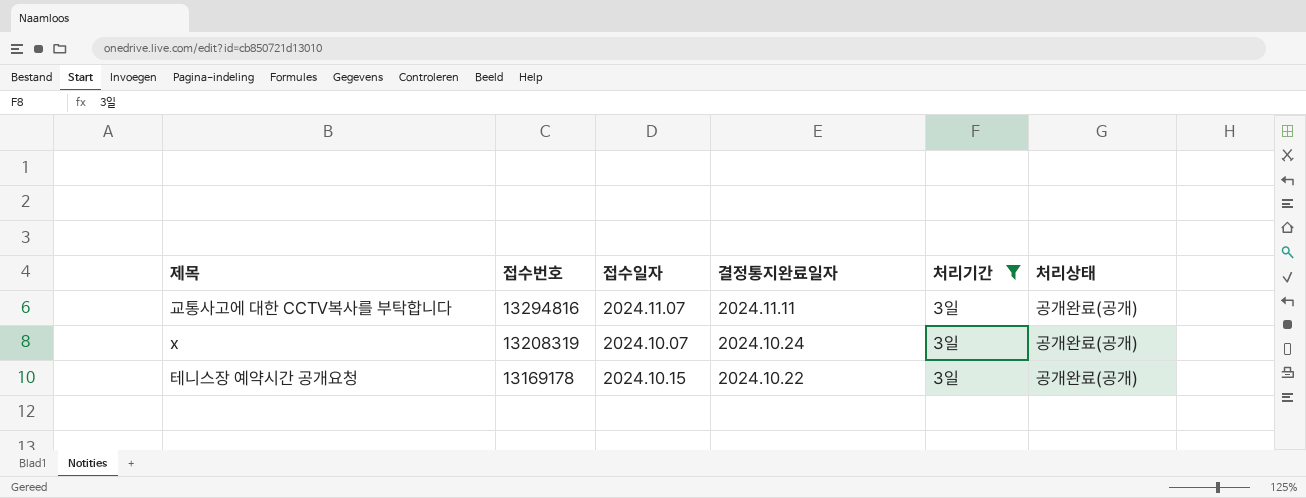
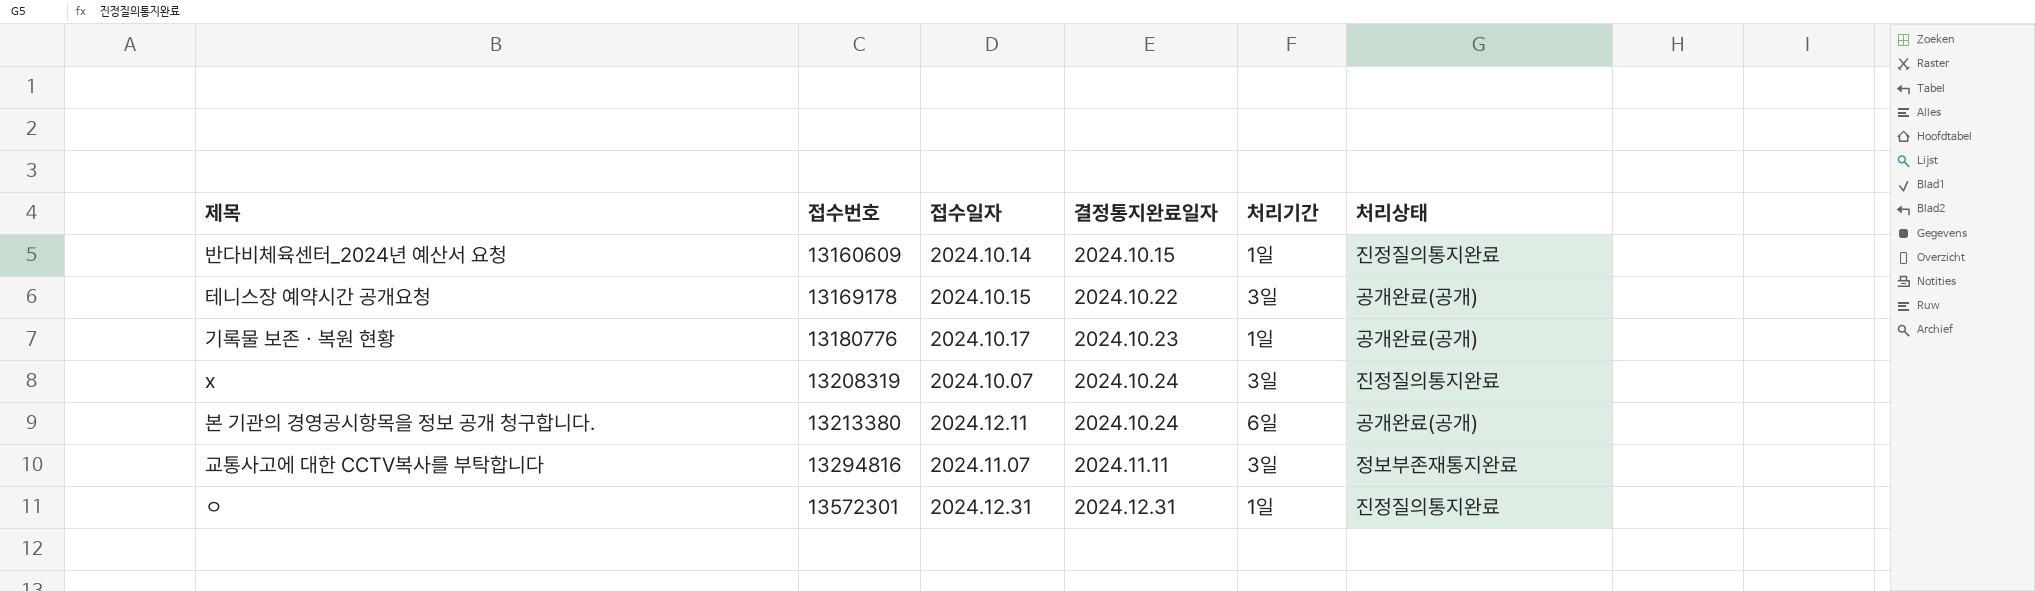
filter: 처리기간 = 3일 -> none
row order: 접수번호 descending -> 접수번호 ascending
x | 처리상태: 공개완료(공개) -> 진정질의통지완료
교통사고에 대한 CCTV복사를 부탁합니다 | 처리상태: 공개완료(공개) -> 정보부존재통지완료

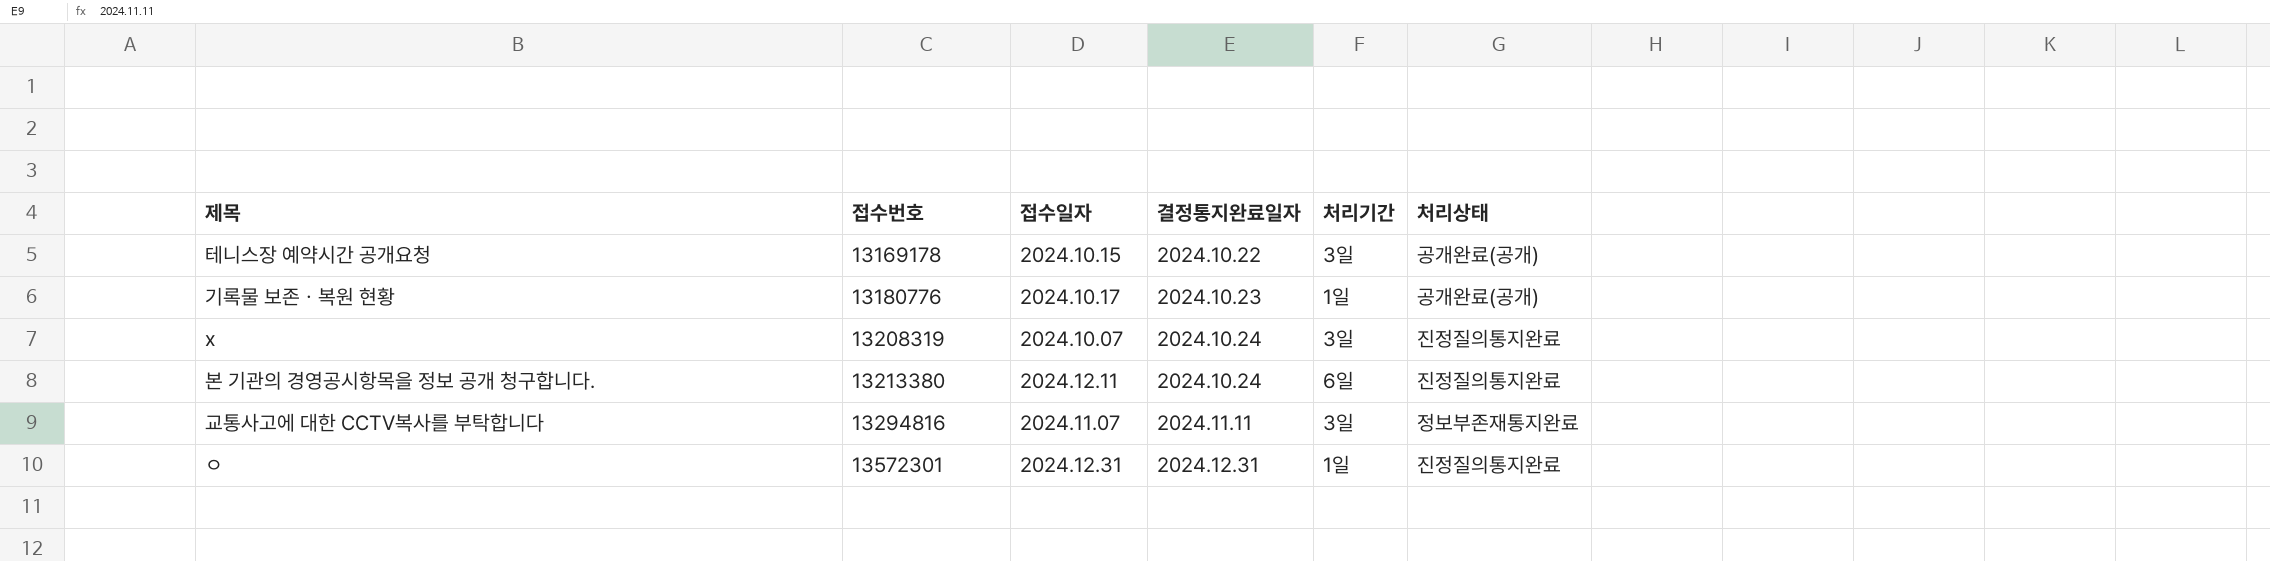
row 반다비체육센터_2024년 예산서 요청: 13160609 | 2024.10.14 | 2024.10.15 | 1일 | 진정질의통지완료 -> none
본 기관의 경영공시항목을 정보 공개 청구합니다. | 처리상태: 공개완료(공개) -> 진정질의통지완료

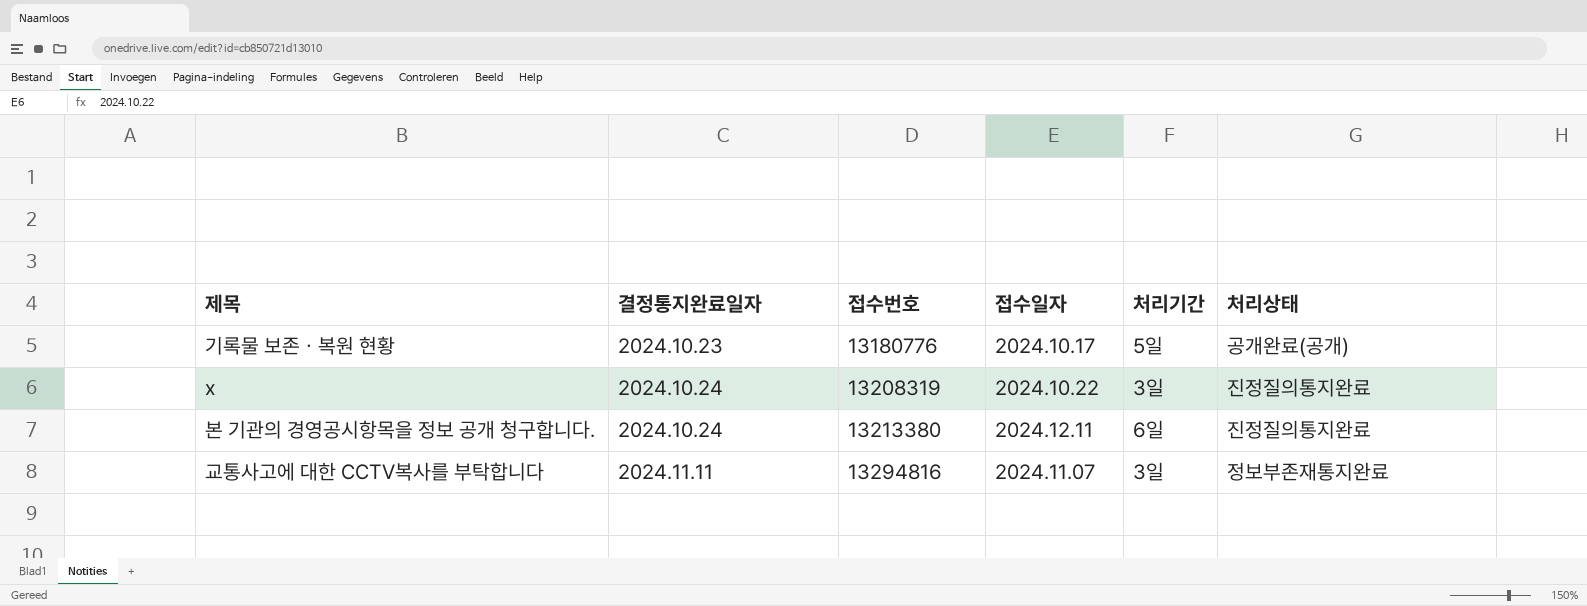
column 결정통지완료일자 | position: 4 -> 2
row 테니스장 예약시간 공개요청: 13169178 | 2024.10.15 | 2024.10.22 | 3일 | 공개완료(공개) -> none
row ㅇ: 13572301 | 2024.12.31 | 2024.12.31 | 1일 | 진정질의통지완료 -> none
기록물 보존ㆍ복원 현황 | 처리기간: 1일 -> 5일
x | 접수일자: 2024.10.07 -> 2024.10.22

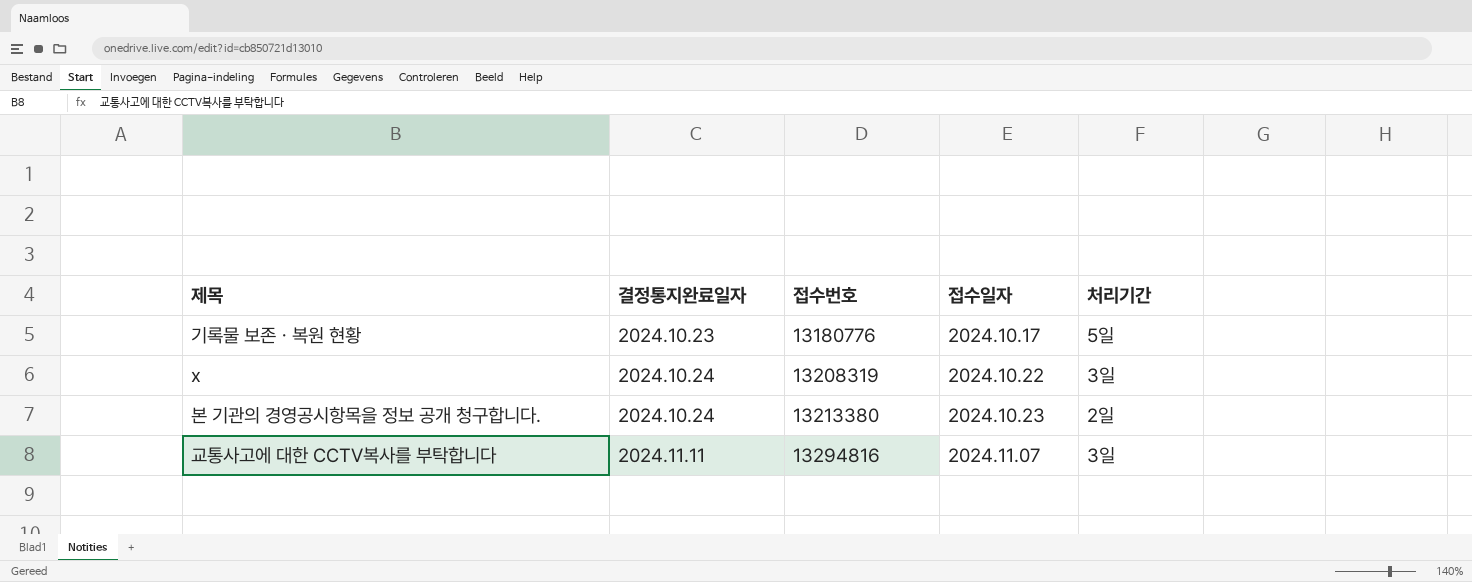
column 처리상태 | position: 6 -> none
본 기관의 경영공시항목을 정보 공개 청구합니다. | 접수일자: 2024.12.11 -> 2024.10.23
본 기관의 경영공시항목을 정보 공개 청구합니다. | 처리기간: 6일 -> 2일

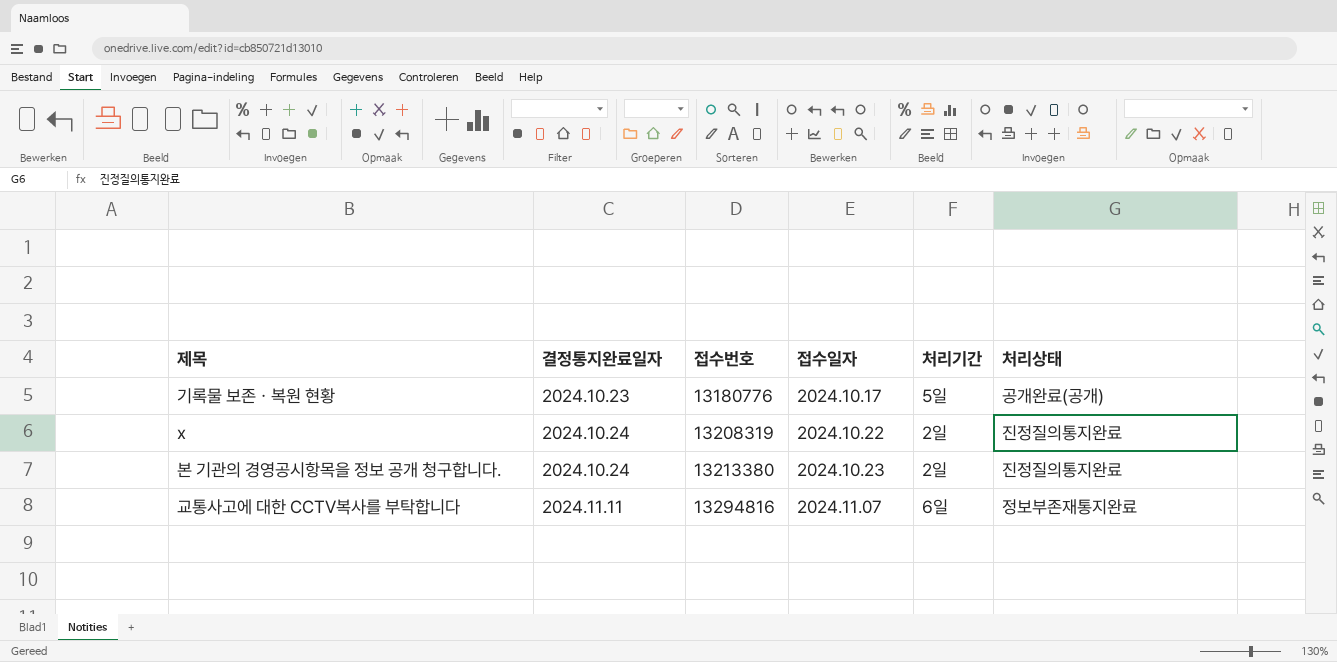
column 처리상태 | position: none -> 6
x | 처리기간: 3일 -> 2일
교통사고에 대한 CCTV복사를 부탁합니다 | 처리기간: 3일 -> 6일

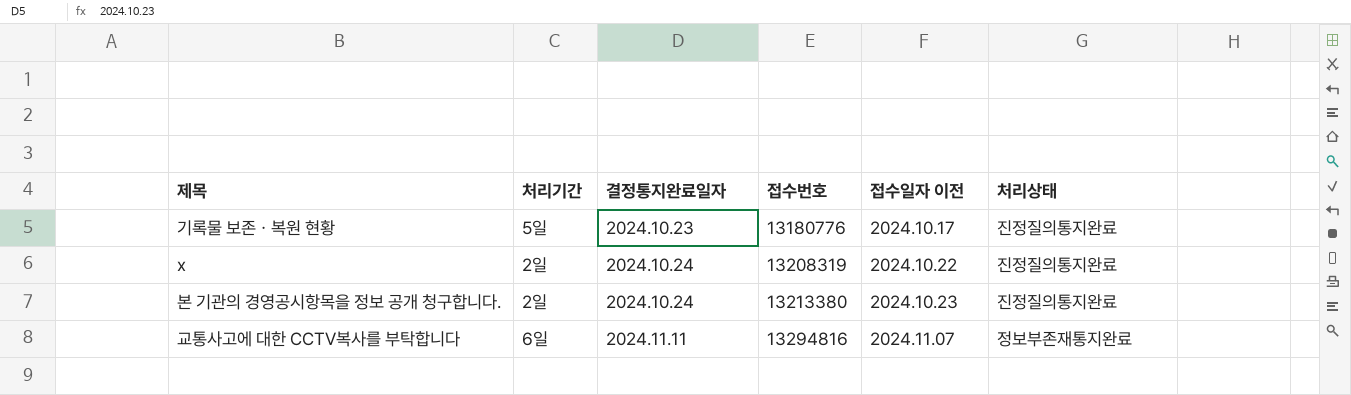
column 처리기간 | position: 5 -> 2
column name: 접수일자 -> 접수일자 이전
기록물 보존ㆍ복원 현황 | 처리상태: 공개완료(공개) -> 진정질의통지완료

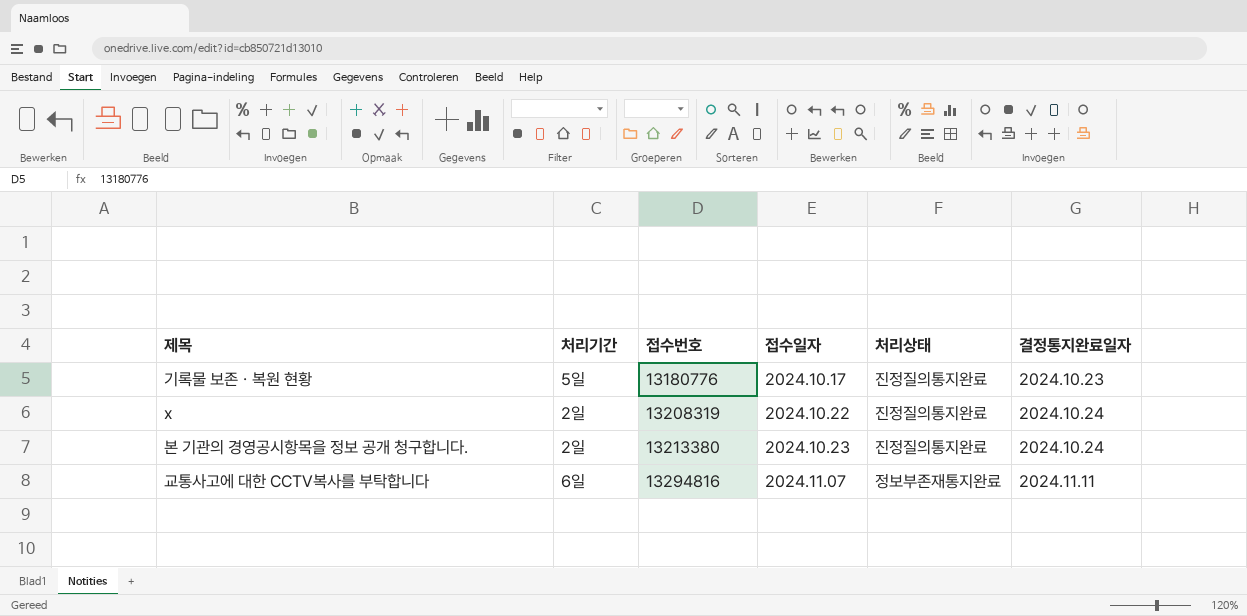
column name: 접수일자 이전 -> 접수일자
column 결정통지완료일자 | position: 3 -> 6

